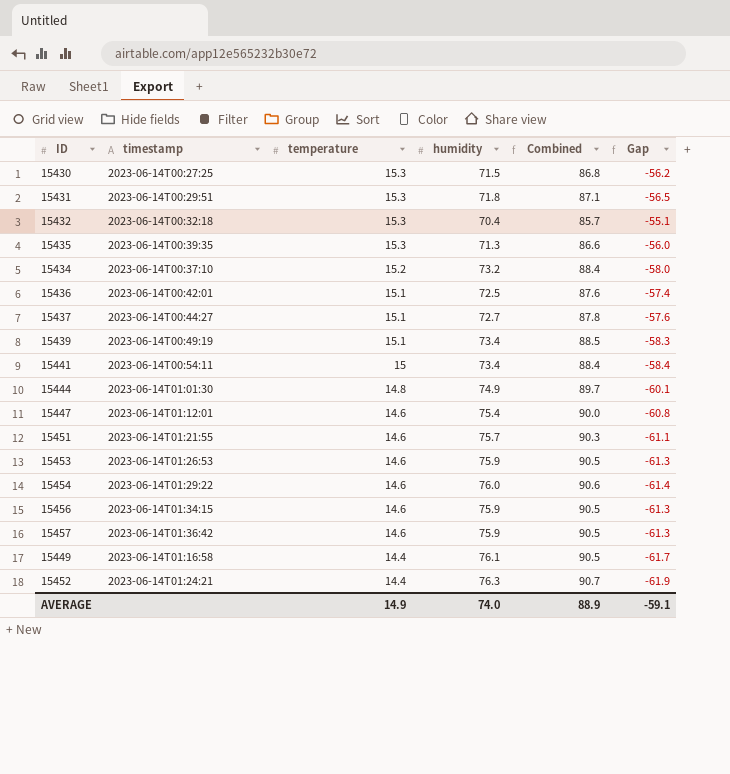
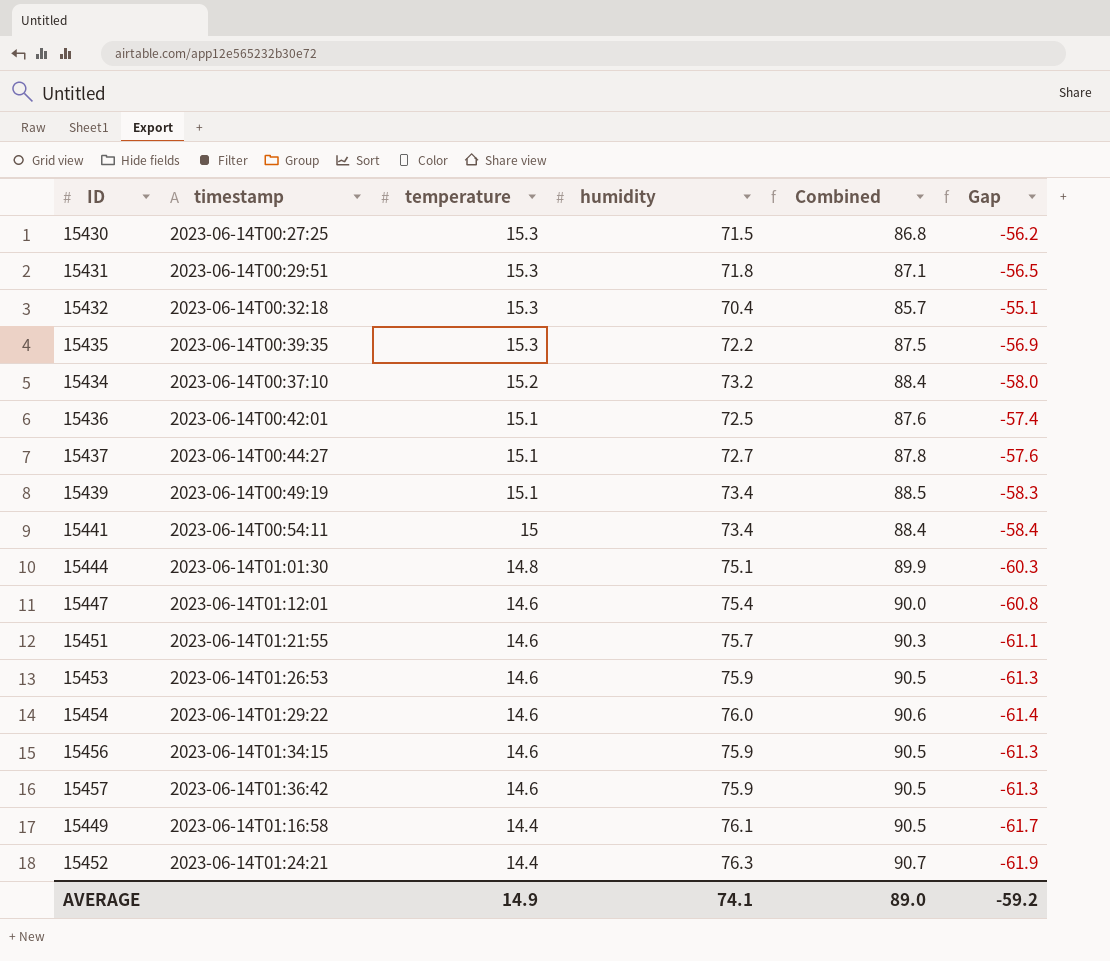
15435 | humidity: 71.3 -> 72.2
15435 | Combined: 86.6 -> 87.5
15435 | Gap: -56.0 -> -56.9
15444 | humidity: 74.9 -> 75.1
15444 | Combined: 89.7 -> 89.9
15444 | Gap: -60.1 -> -60.3
AVERAGE | humidity: 74.0 -> 74.1
AVERAGE | Combined: 88.9 -> 89.0
AVERAGE | Gap: -59.1 -> -59.2

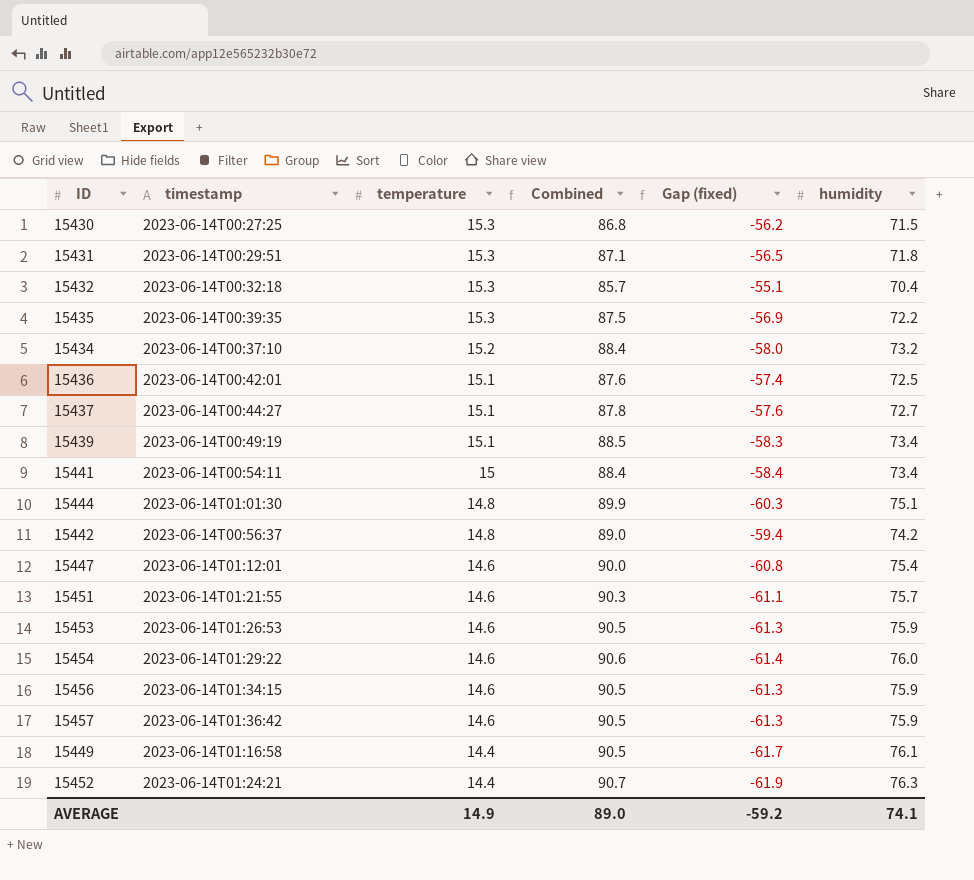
column name: Gap -> Gap (fixed)
column humidity | position: 4 -> 6
row 15442: none -> 2023-06-14T00:56:37 | 14.8 | 89.0 | -59.4 | 74.2

